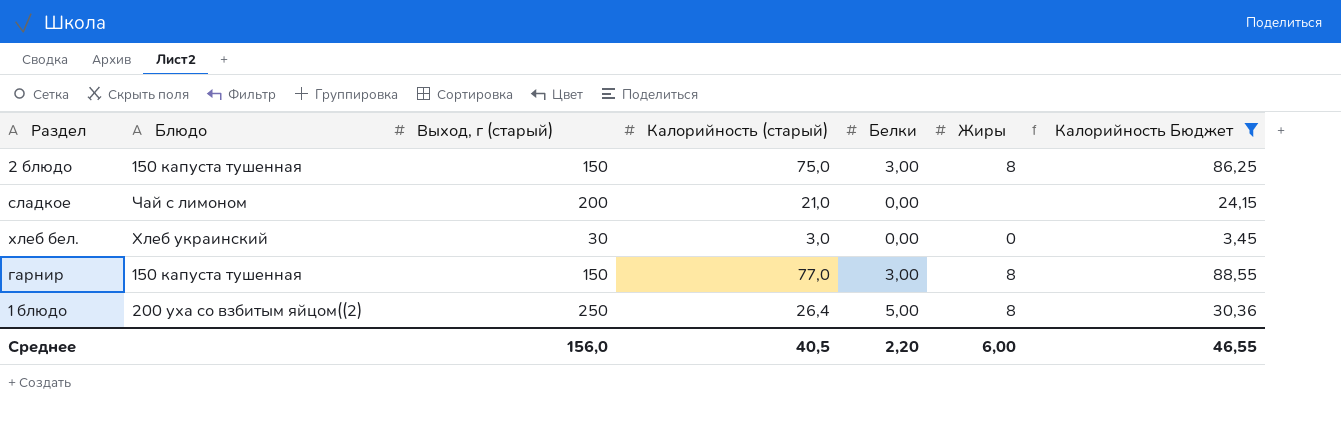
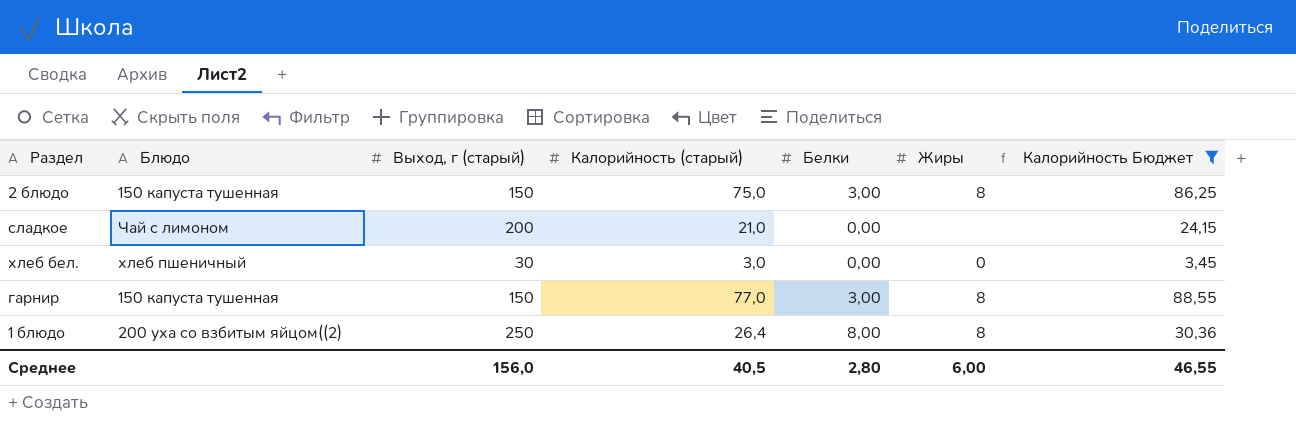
хлеб бел. | Блюдо: Хлеб украинский -> хлеб пшеничный
1 блюдо | Белки: 5,00 -> 8,00
Среднее | Белки: 2,20 -> 2,80

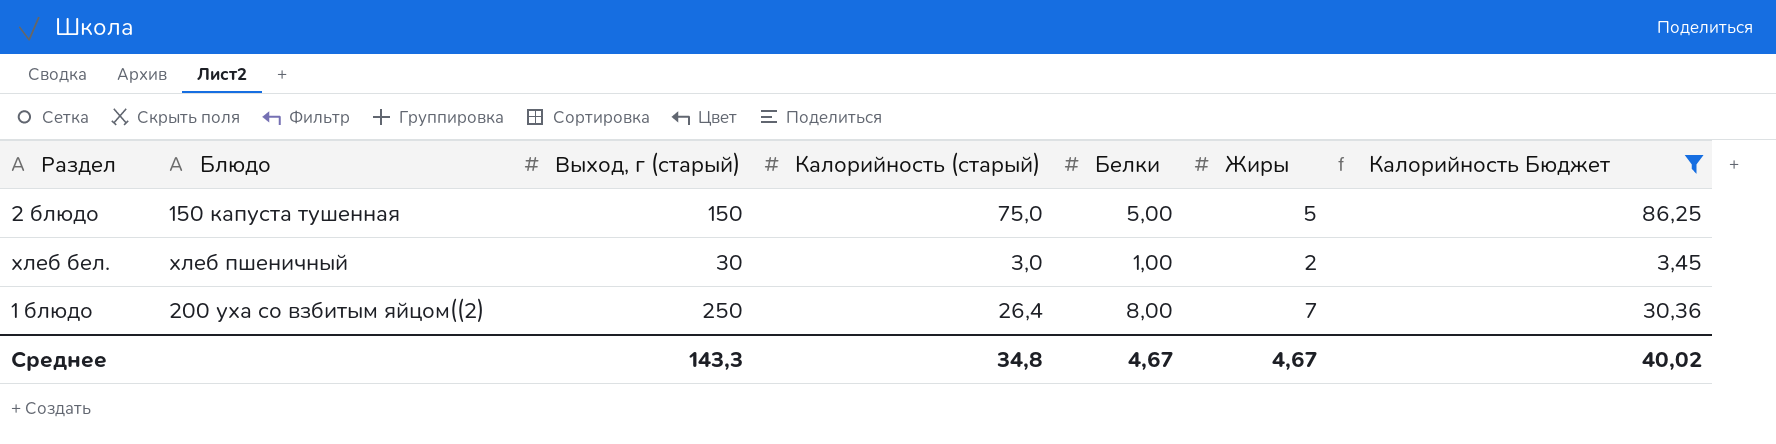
row сладкое: Чай с лимоном | 200 | 21,0 | 0,00 | none | 24,15 -> none
row гарнир: 150 капуста тушенная | 150 | 77,0 | 3,00 | 8 | 88,55 -> none
2 блюдо | Белки: 3,00 -> 5,00
2 блюдо | Жиры: 8 -> 5
хлеб бел. | Белки: 0,00 -> 1,00
хлеб бел. | Жиры: 0 -> 2
1 блюдо | Жиры: 8 -> 7
Среднее | Выход, г (старый): 156,0 -> 143,3
Среднее | Калорийность (старый): 40,5 -> 34,8
Среднее | Белки: 2,80 -> 4,67
Среднее | Жиры: 6,00 -> 4,67
Среднее | Калорийность Бюджет: 46,55 -> 40,02

